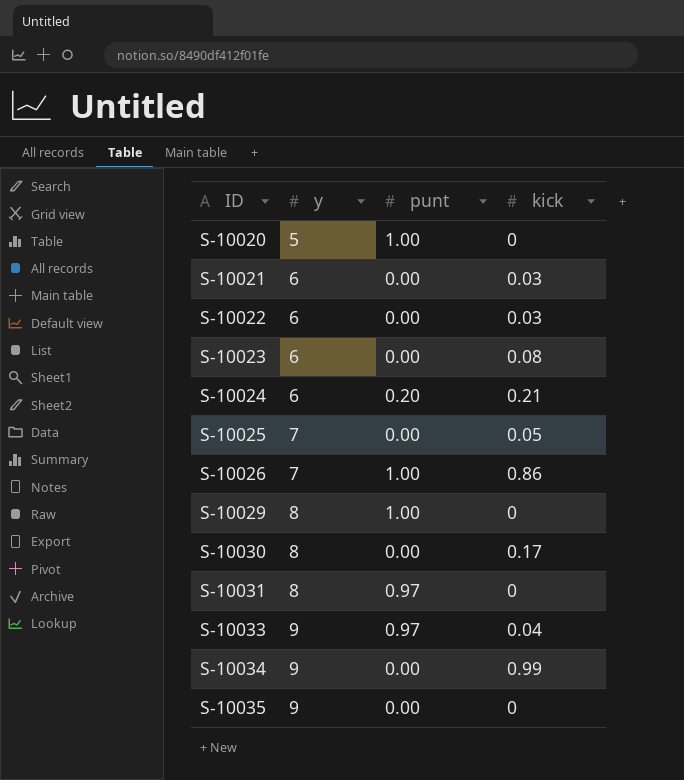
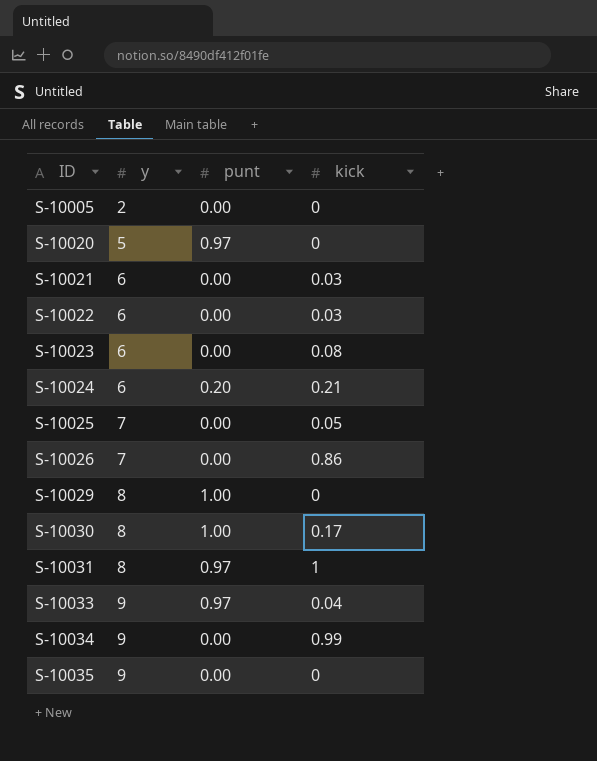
row S-10005: none -> 2 | 0.00 | 0
S-10020 | punt: 1.00 -> 0.97
S-10026 | punt: 1.00 -> 0.00
S-10030 | punt: 0.00 -> 1.00
S-10031 | kick: 0 -> 1

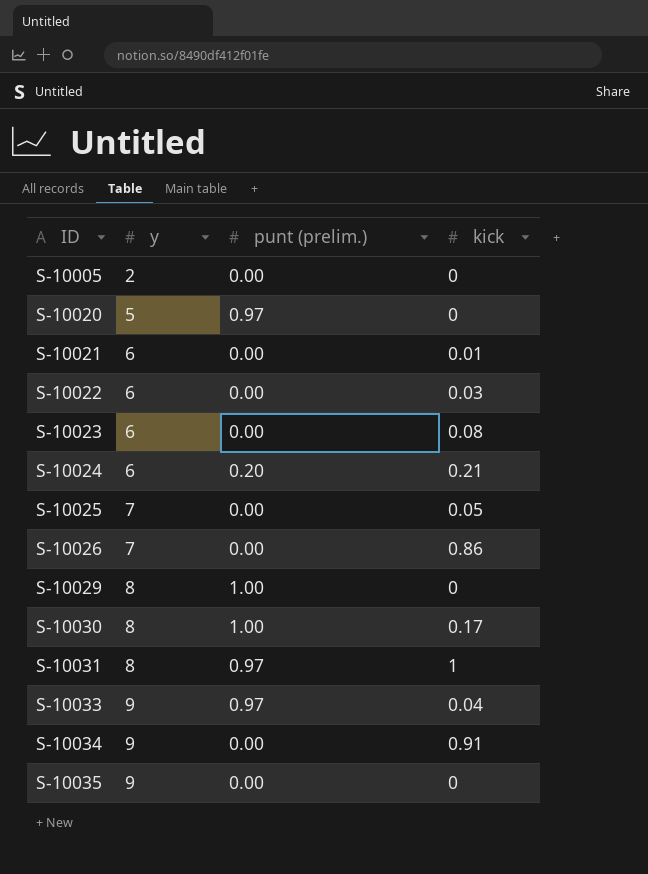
column name: punt -> punt (prelim.)
S-10021 | kick: 0.03 -> 0.01
S-10034 | kick: 0.99 -> 0.91

